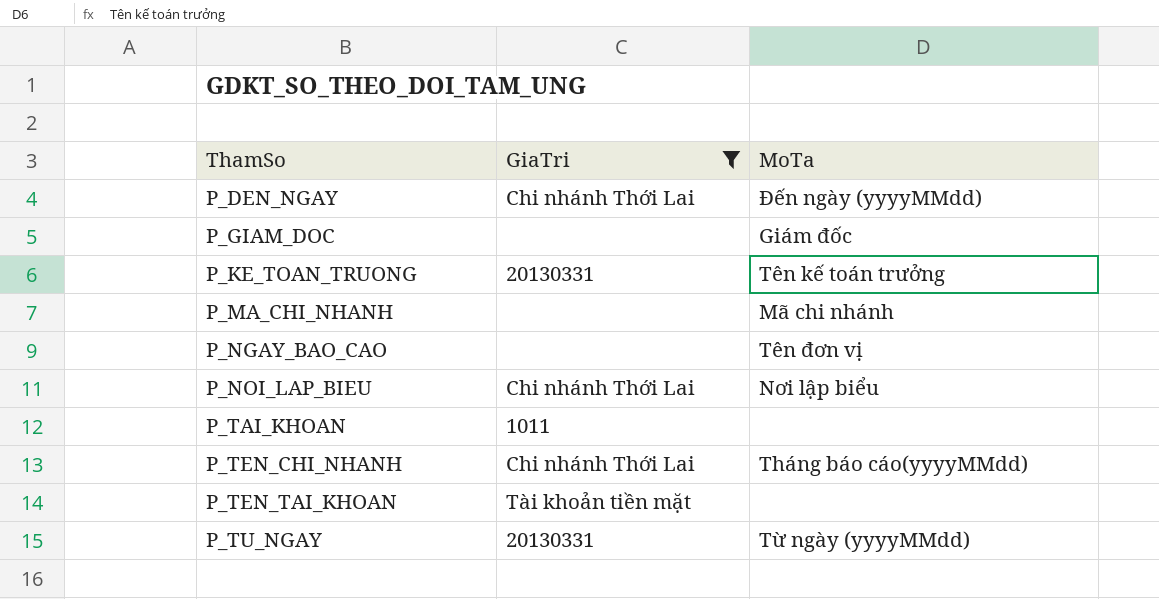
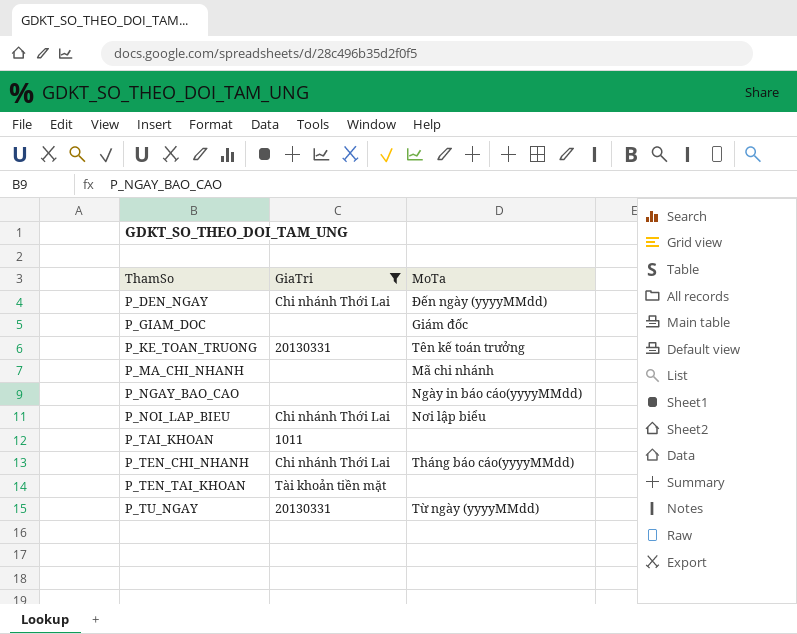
P_NGAY_BAO_CAO | MoTa: Tên đơn vị -> Ngày in báo cáo(yyyyMMdd)

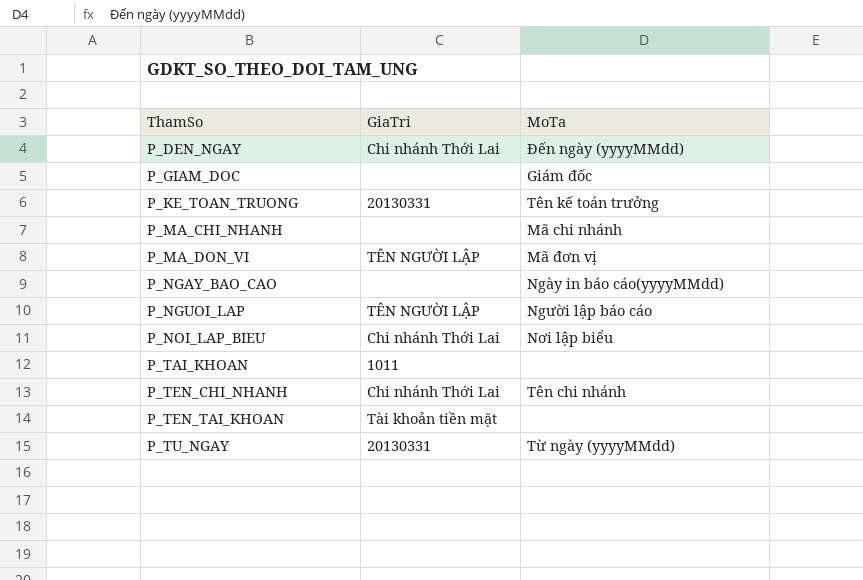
filter: GiaTri != TÊN NGƯỜI LẬP -> none
P_TEN_CHI_NHANH | MoTa: Tháng báo cáo(yyyyMMdd) -> Tên chi nhánh

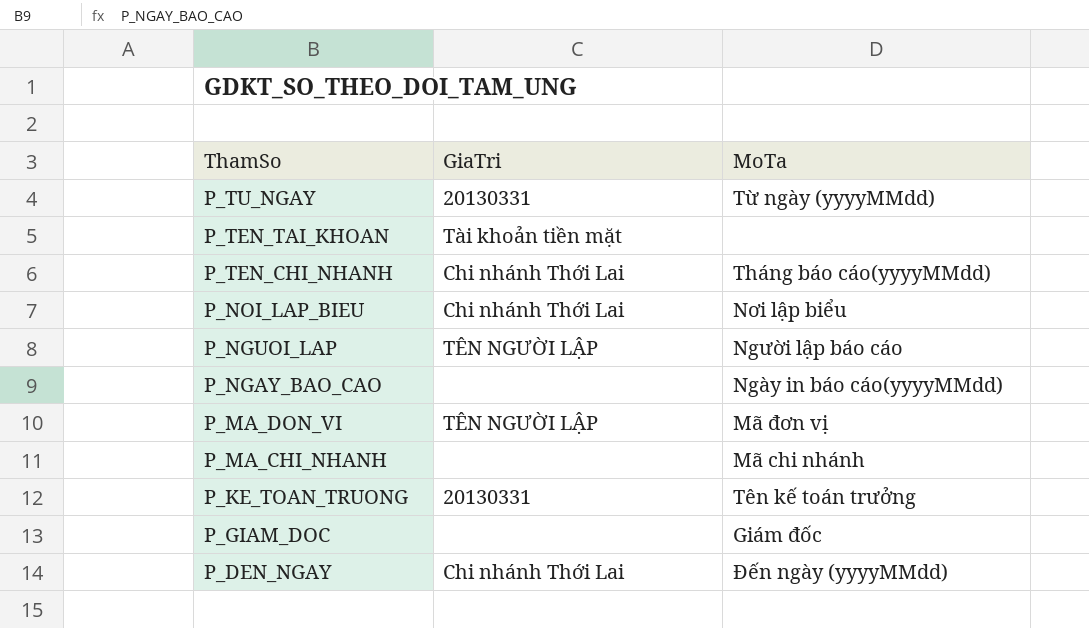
row order: ThamSo ascending -> ThamSo descending
row P_TAI_KHOAN: 1011 | none -> none
P_TEN_CHI_NHANH | MoTa: Tên chi nhánh -> Tháng báo cáo(yyyyMMdd)

